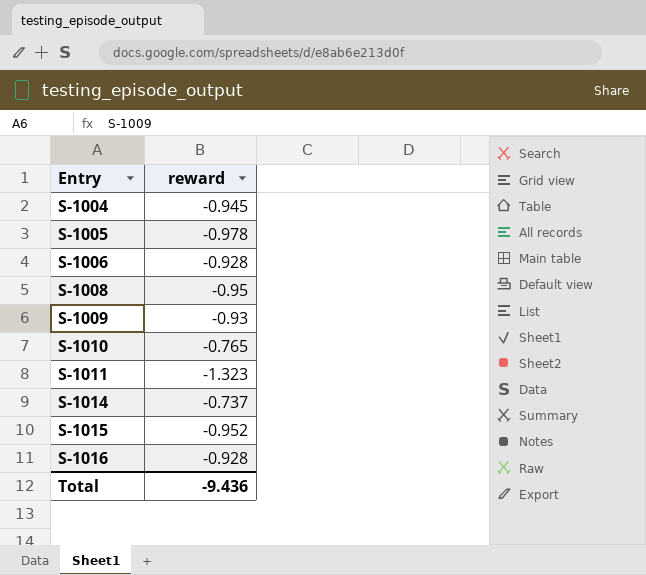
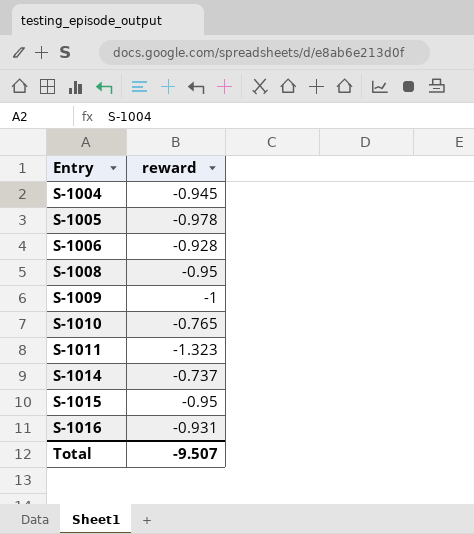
S-1009 | reward: -0.93 -> -1
S-1015 | reward: -0.952 -> -0.95
S-1016 | reward: -0.928 -> -0.931
Total | reward: -9.436 -> -9.507

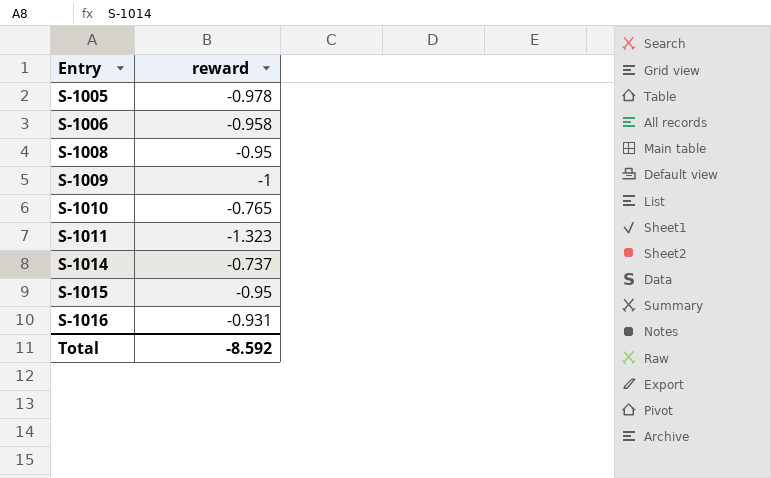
row S-1004: -0.945 -> none
S-1006 | reward: -0.928 -> -0.958
Total | reward: -9.507 -> -8.592

